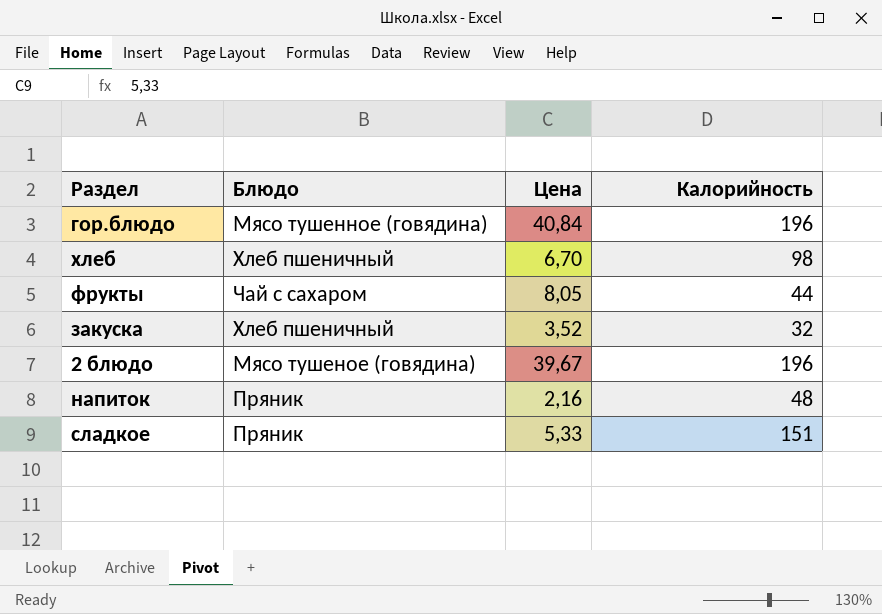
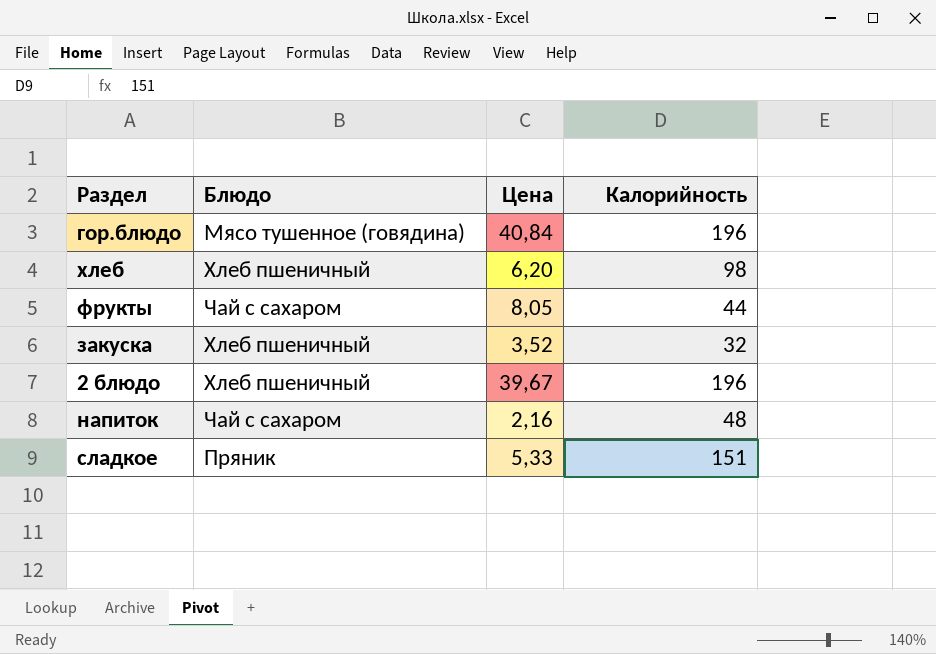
хлеб | Цена: 6,70 -> 6,20
2 блюдо | Блюдо: Мясо тушеное (говядина) -> Хлеб пшеничный
напиток | Блюдо: Пряник -> Чай с сахаром

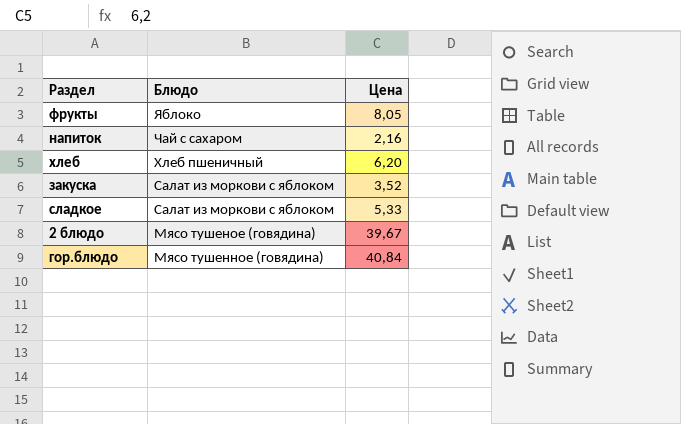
row order: none -> Блюдо descending
column Калорийность | position: 4 -> none
фрукты | Блюдо: Чай с сахаром -> Яблоко
закуска | Блюдо: Хлеб пшеничный -> Салат из моркови с яблоком
сладкое | Блюдо: Пряник -> Салат из моркови с яблоком
2 блюдо | Блюдо: Хлеб пшеничный -> Мясо тушеное (говядина)

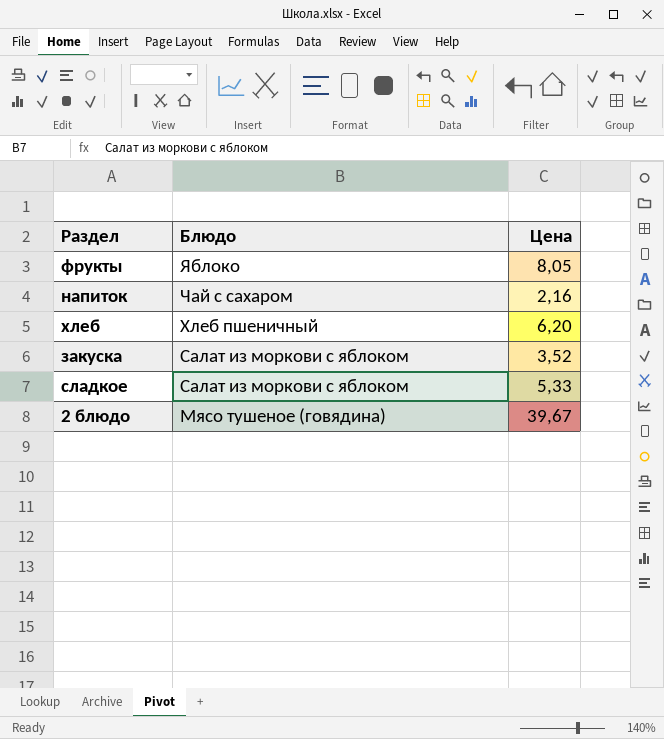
row гор.блюдо: Мясо тушенное (говядина) | 40,84 -> none

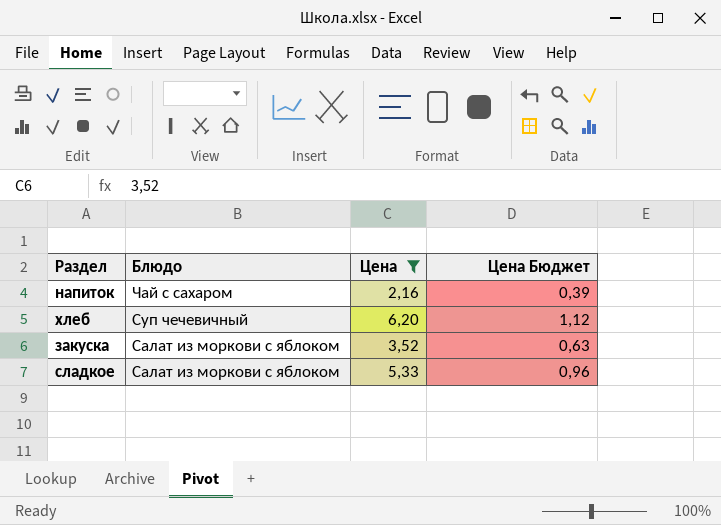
filter: none -> Цена <= 6,20
column Цена Бюджет | formula: none -> [Цена] * 0,18
хлеб | Блюдо: Хлеб пшеничный -> Суп чечевичный

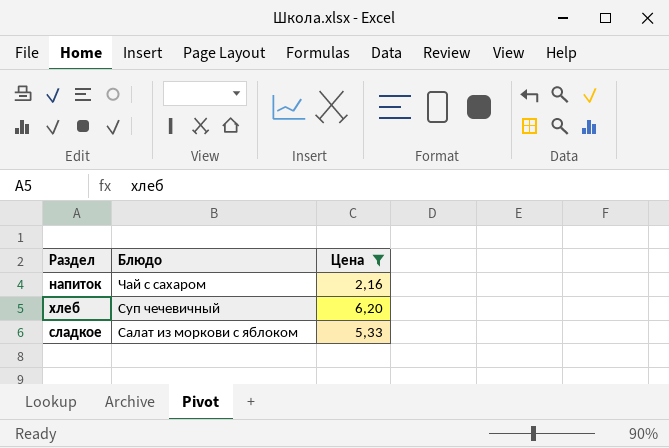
column Цена Бюджет | formula: [Цена] * 0,18 -> none
row закуска: Салат из моркови с яблоком | 3,52 | 0,63 -> none

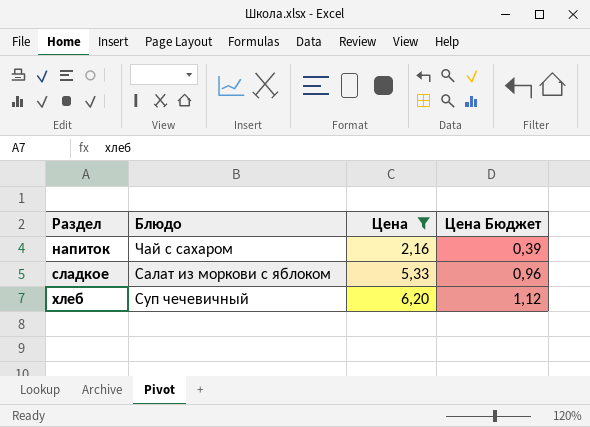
row order: Блюдо descending -> Раздел ascending
column Цена Бюджет | formula: none -> [Цена] * 0,18

